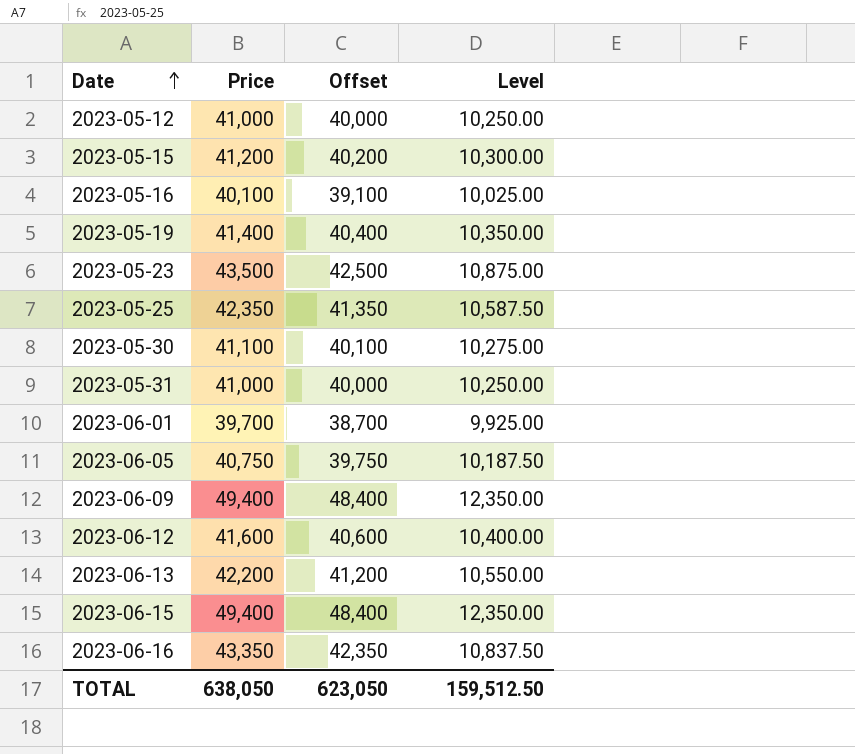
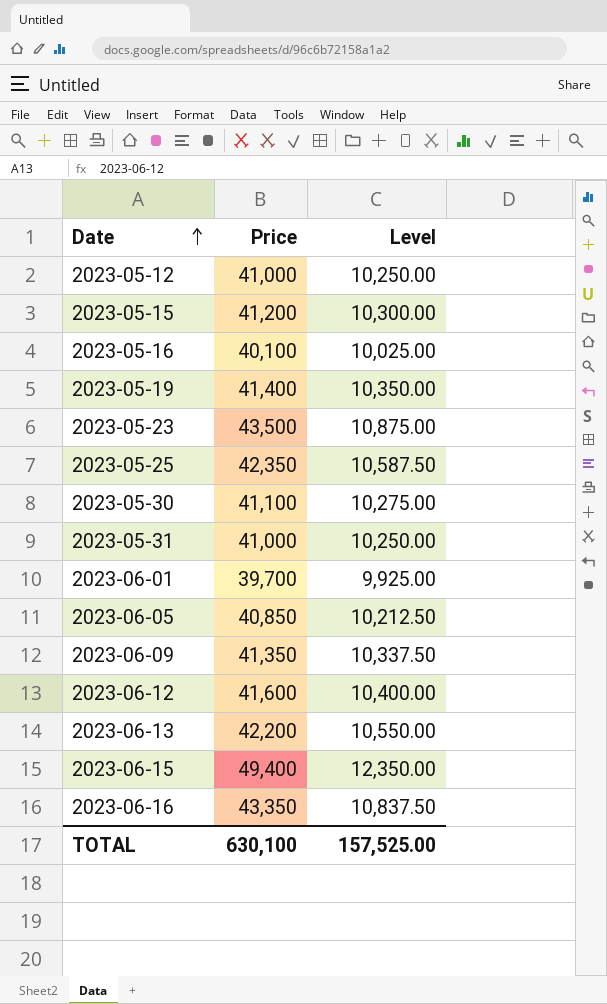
column Offset | formula: [Price] - 1000 -> none
2023-06-05 | Price: 40,750 -> 40,850
2023-06-05 | Level: 10,187.50 -> 10,212.50
2023-06-09 | Price: 49,400 -> 41,350
2023-06-09 | Level: 12,350.00 -> 10,337.50
TOTAL | Price: 638,050 -> 630,100
TOTAL | Level: 159,512.50 -> 157,525.00

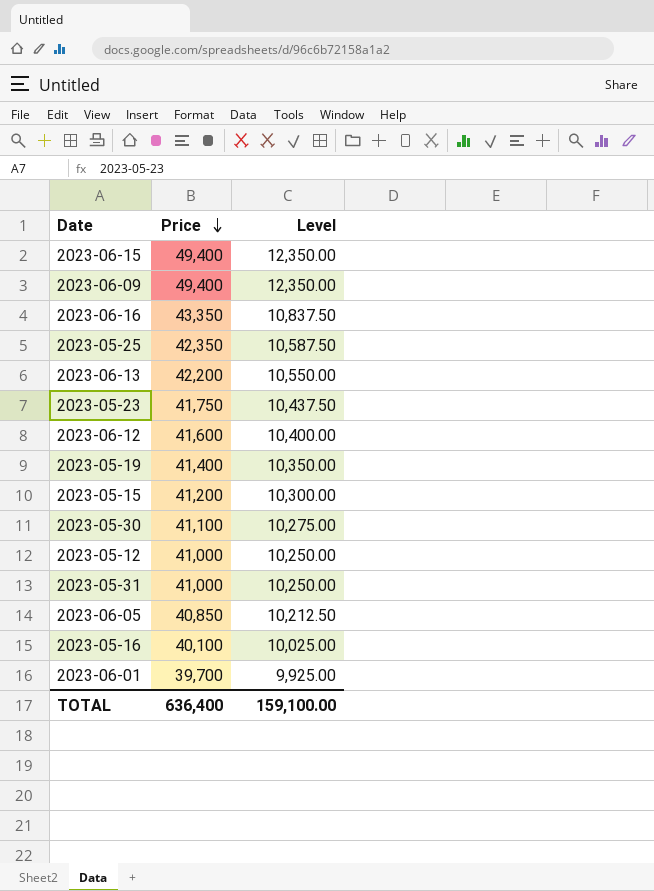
row order: Date ascending -> Price descending
2023-06-09 | Price: 41,350 -> 49,400
2023-06-09 | Level: 10,337.50 -> 12,350.00
2023-05-23 | Price: 43,500 -> 41,750
2023-05-23 | Level: 10,875.00 -> 10,437.50
TOTAL | Price: 630,100 -> 636,400
TOTAL | Level: 157,525.00 -> 159,100.00

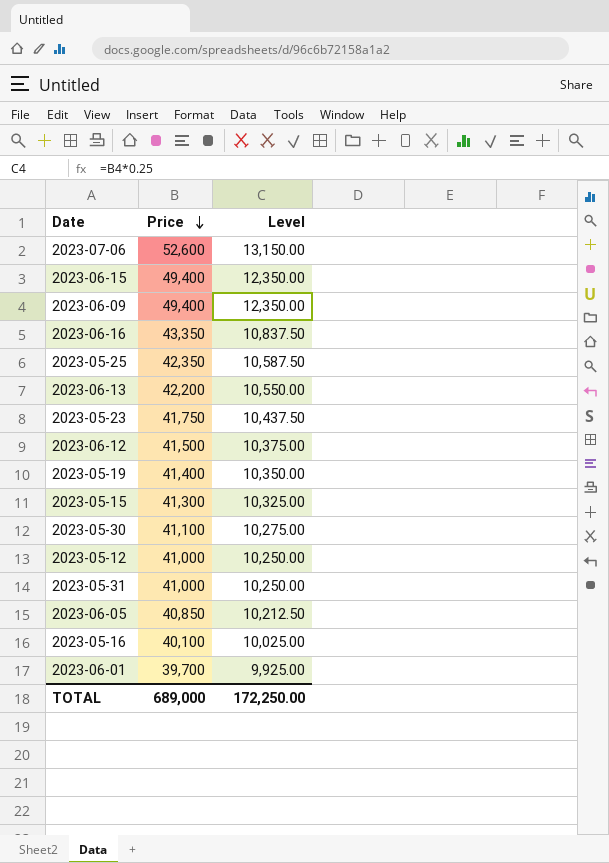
row 2023-07-06: none -> 52,600 | 13,150.00
2023-06-12 | Price: 41,600 -> 41,500
2023-06-12 | Level: 10,400.00 -> 10,375.00
2023-05-15 | Price: 41,200 -> 41,300
2023-05-15 | Level: 10,300.00 -> 10,325.00
TOTAL | Price: 636,400 -> 689,000
TOTAL | Level: 159,100.00 -> 172,250.00

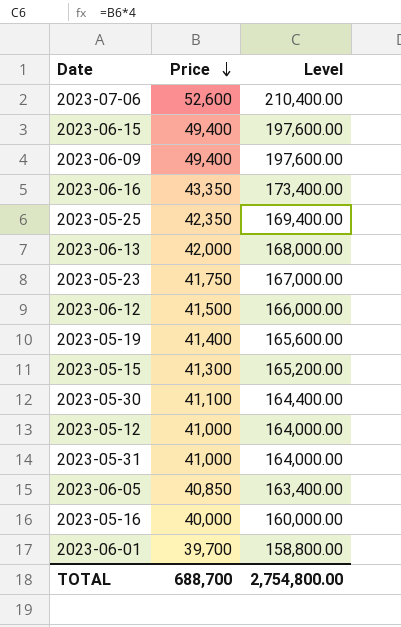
column Level | formula: [Price] * 0.25 -> [Price] * 4
2023-06-13 | Price: 42,200 -> 42,000
2023-05-16 | Price: 40,100 -> 40,000
TOTAL | Price: 689,000 -> 688,700
TOTAL | Level: 172,250.00 -> 2,754,800.00

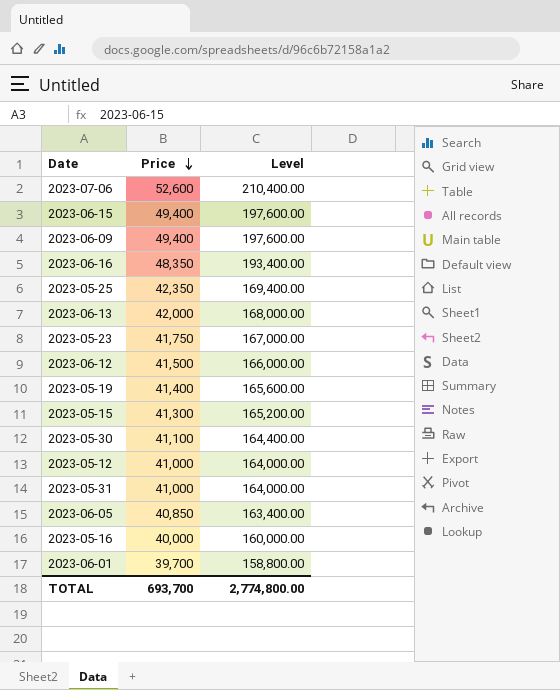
2023-06-16 | Price: 43,350 -> 48,350
2023-06-16 | Level: 173,400.00 -> 193,400.00
TOTAL | Price: 688,700 -> 693,700
TOTAL | Level: 2,754,800.00 -> 2,774,800.00

